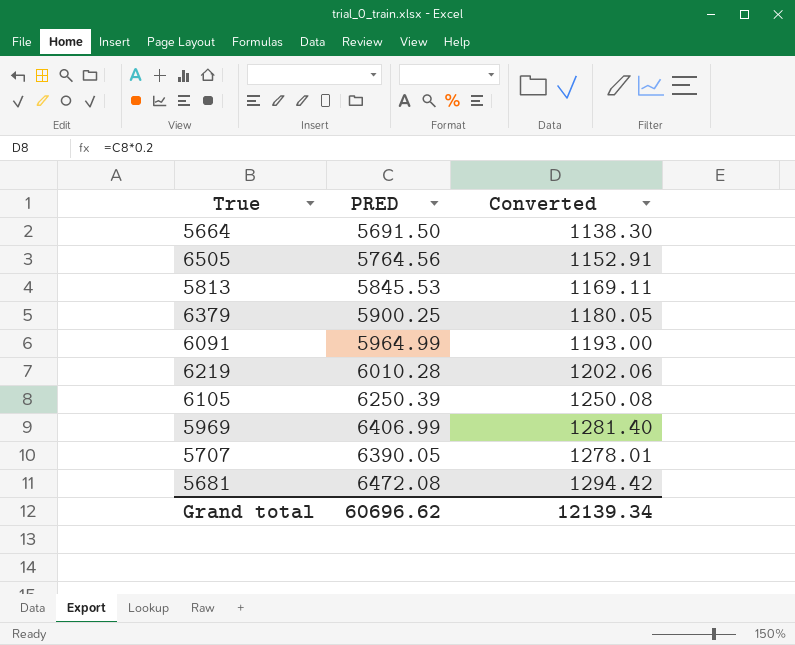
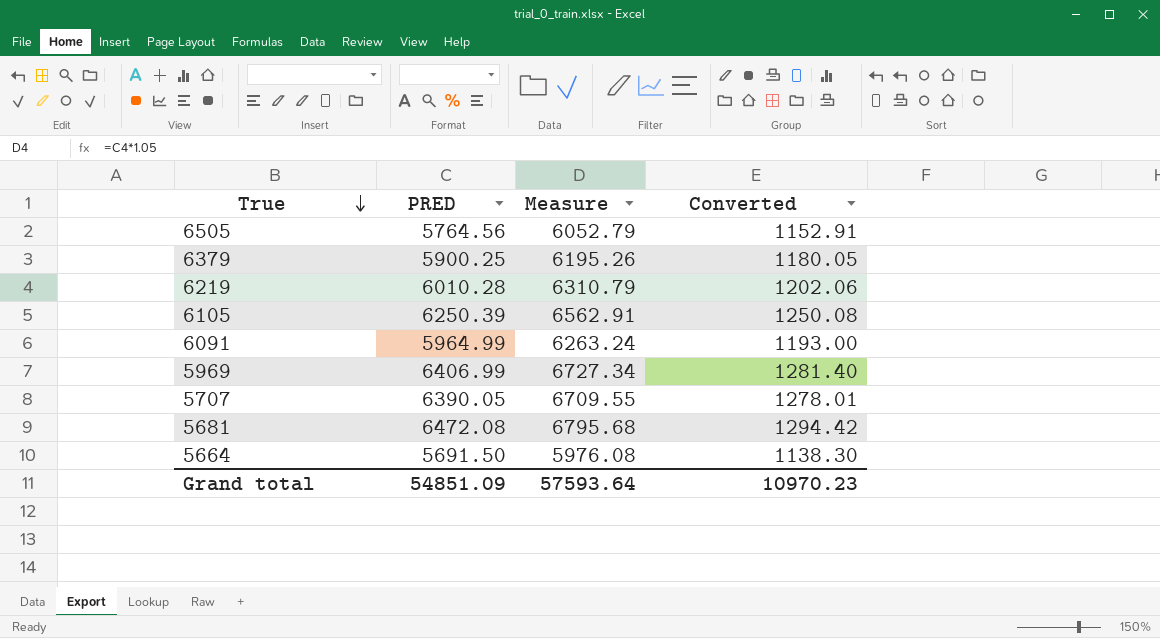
row order: none -> True descending
column Measure | formula: none -> [PRED] * 1.05
row 5813: 5845.53 | 1169.11 -> none
Grand total | PRED: 60696.62 -> 54851.09
Grand total | Converted: 12139.34 -> 10970.23

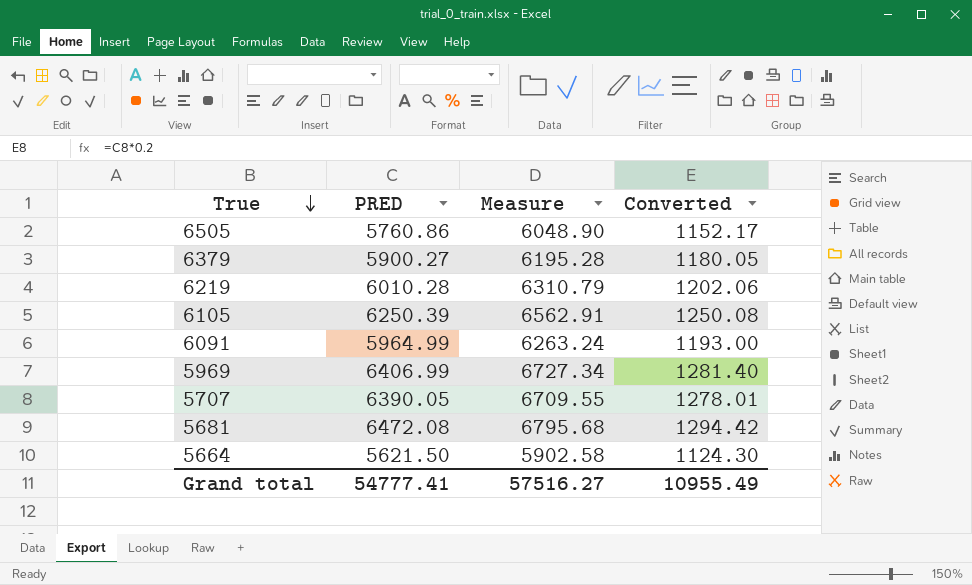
6505 | PRED: 5764.56 -> 5760.86
6505 | Measure: 6052.79 -> 6048.90
6505 | Converted: 1152.91 -> 1152.17
6379 | PRED: 5900.25 -> 5900.27
6379 | Measure: 6195.26 -> 6195.28
5664 | PRED: 5691.50 -> 5621.50
5664 | Measure: 5976.08 -> 5902.58
5664 | Converted: 1138.30 -> 1124.30
Grand total | PRED: 54851.09 -> 54777.41
Grand total | Measure: 57593.64 -> 57516.27
Grand total | Converted: 10970.23 -> 10955.49

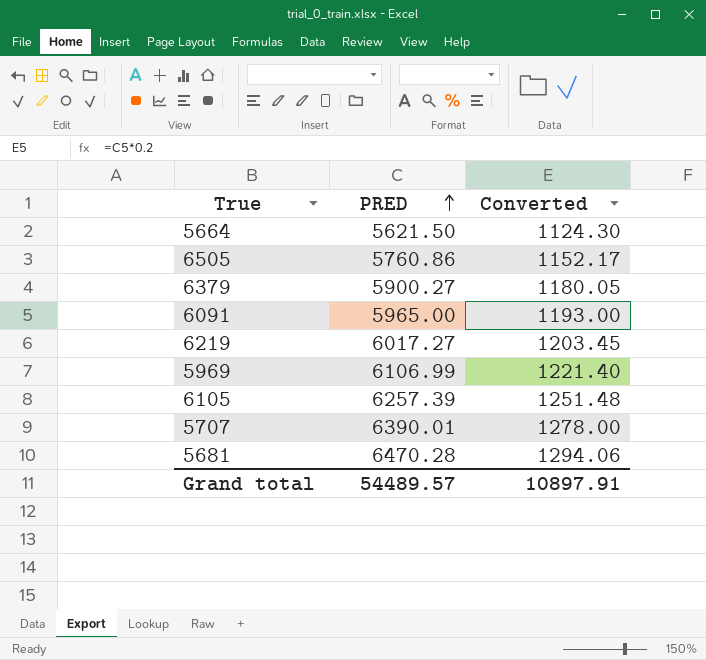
row order: True descending -> PRED ascending
column Measure | formula: [PRED] * 1.05 -> none
6091 | PRED: 5964.99 -> 5965.00
6219 | PRED: 6010.28 -> 6017.27
6219 | Converted: 1202.06 -> 1203.45
5969 | PRED: 6406.99 -> 6106.99
5969 | Converted: 1281.40 -> 1221.40
6105 | PRED: 6250.39 -> 6257.39
6105 | Converted: 1250.08 -> 1251.48
5707 | PRED: 6390.05 -> 6390.01
5707 | Converted: 1278.01 -> 1278.00
5681 | PRED: 6472.08 -> 6470.28
5681 | Converted: 1294.42 -> 1294.06
Grand total | PRED: 54777.41 -> 54489.57
Grand total | Converted: 10955.49 -> 10897.91

